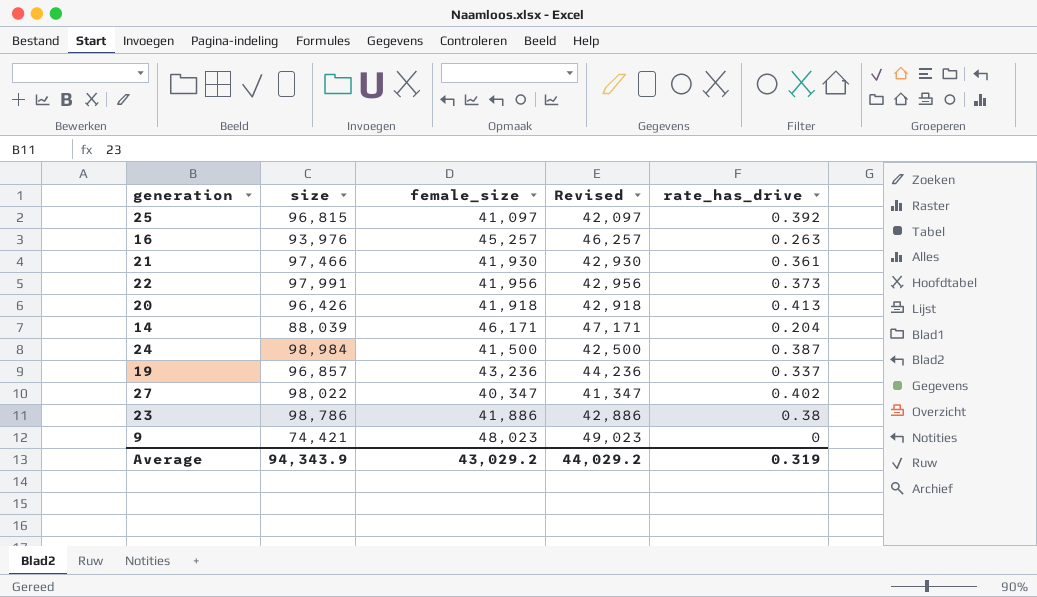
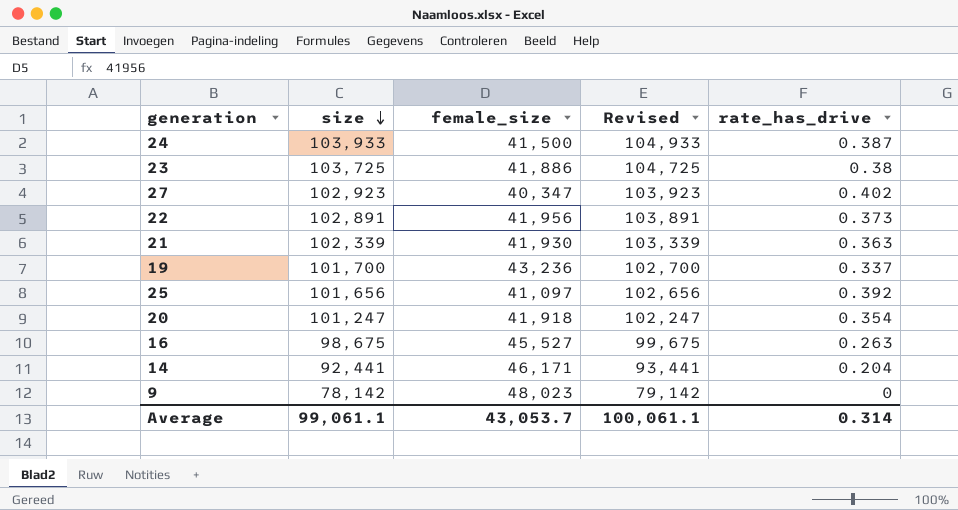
row order: none -> size descending
column Revised | formula: [female_size] + 1000 -> [size] + 1000
24 | size: 98,984 -> 103,933
23 | size: 98,786 -> 103,725
27 | size: 98,022 -> 102,923
22 | size: 97,991 -> 102,891
21 | size: 97,466 -> 102,339
21 | rate_has_drive: 0.361 -> 0.363
19 | size: 96,857 -> 101,700
25 | size: 96,815 -> 101,656
20 | size: 96,426 -> 101,247
20 | rate_has_drive: 0.413 -> 0.354
16 | size: 93,976 -> 98,675
16 | female_size: 45,257 -> 45,527
14 | size: 88,039 -> 92,441
9 | size: 74,421 -> 78,142
Average | size: 94,343.9 -> 99,061.1
Average | female_size: 43,029.2 -> 43,053.7
Average | Revised: 44,029.2 -> 100,061.1
Average | rate_has_drive: 0.319 -> 0.314

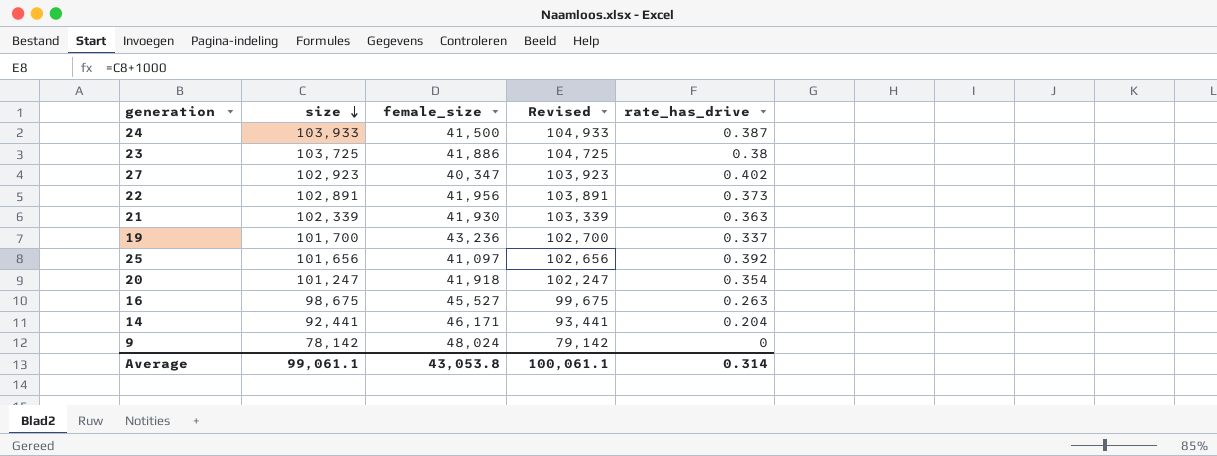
9 | female_size: 48,023 -> 48,024
Average | female_size: 43,053.7 -> 43,053.8

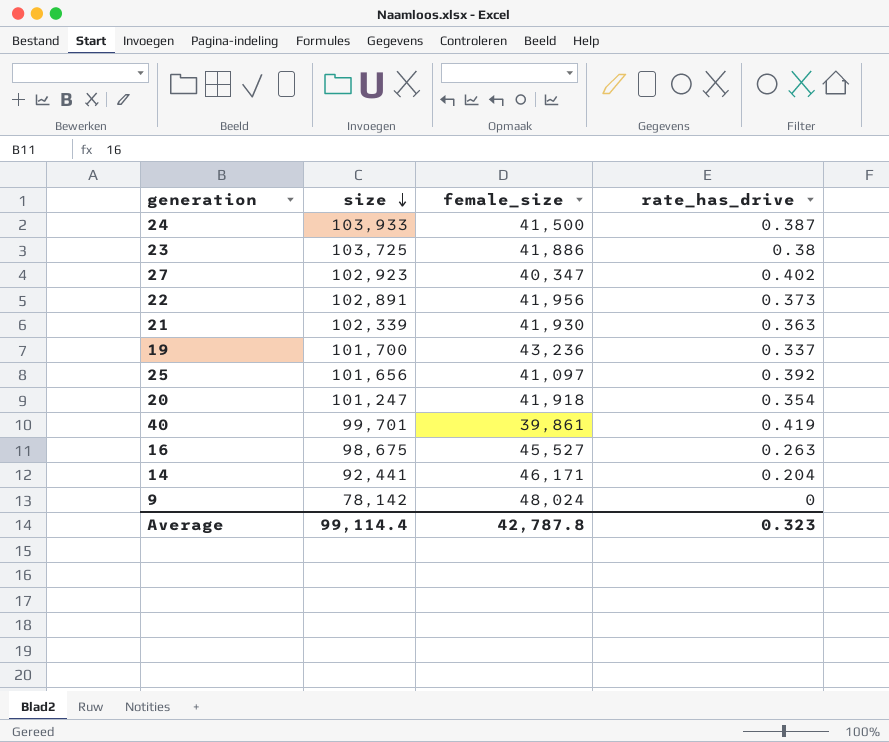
column Revised | formula: [size] + 1000 -> none
row 40: none -> 99,701 | 39,861 | 0.419
Average | size: 99,061.1 -> 99,114.4
Average | female_size: 43,053.8 -> 42,787.8
Average | rate_has_drive: 0.314 -> 0.323

